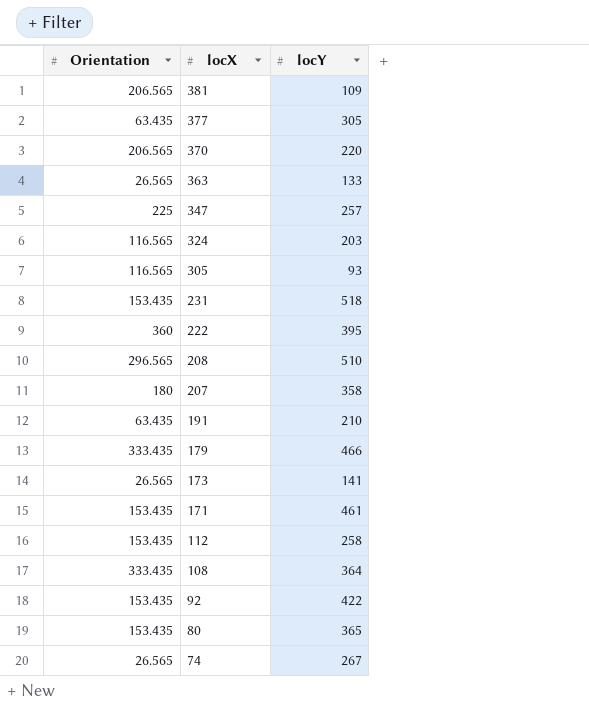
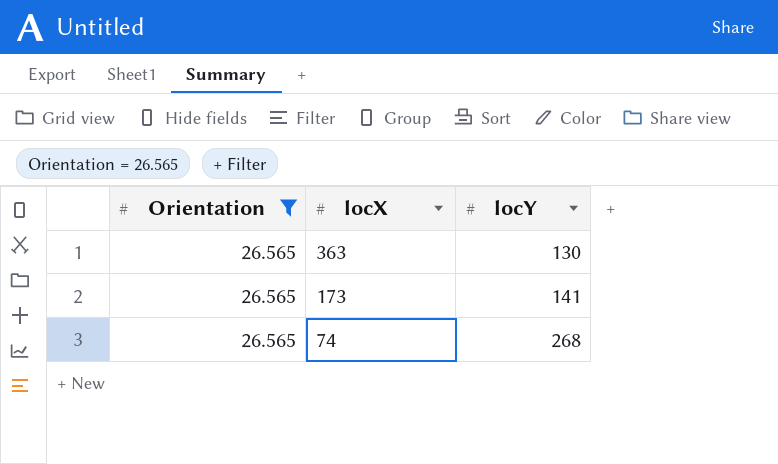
filter: none -> Orientation = 26.565
363 | locY: 133 -> 130
74 | locY: 267 -> 268

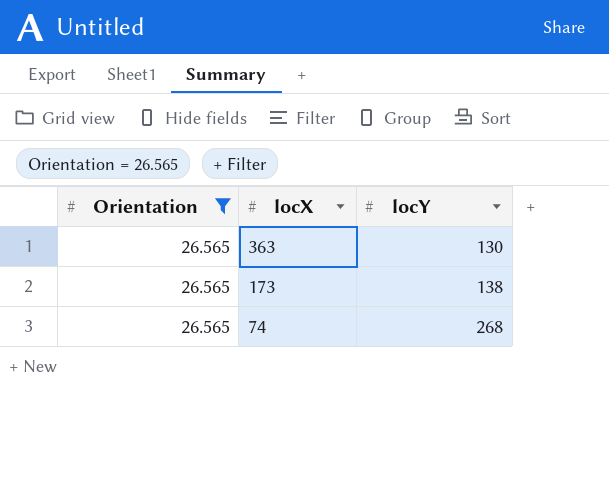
173 | locY: 141 -> 138

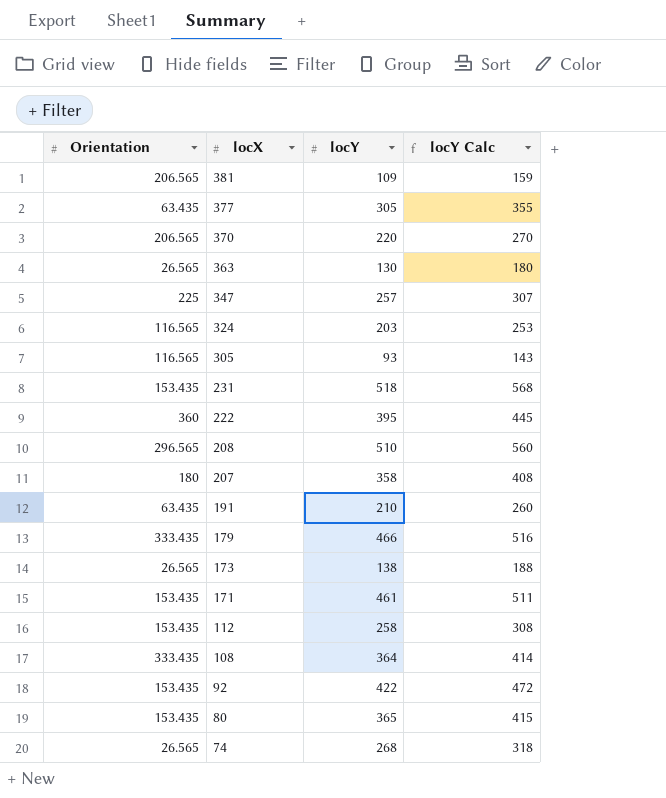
filter: Orientation = 26.565 -> none
column locY Calc | formula: none -> [locY] + 50

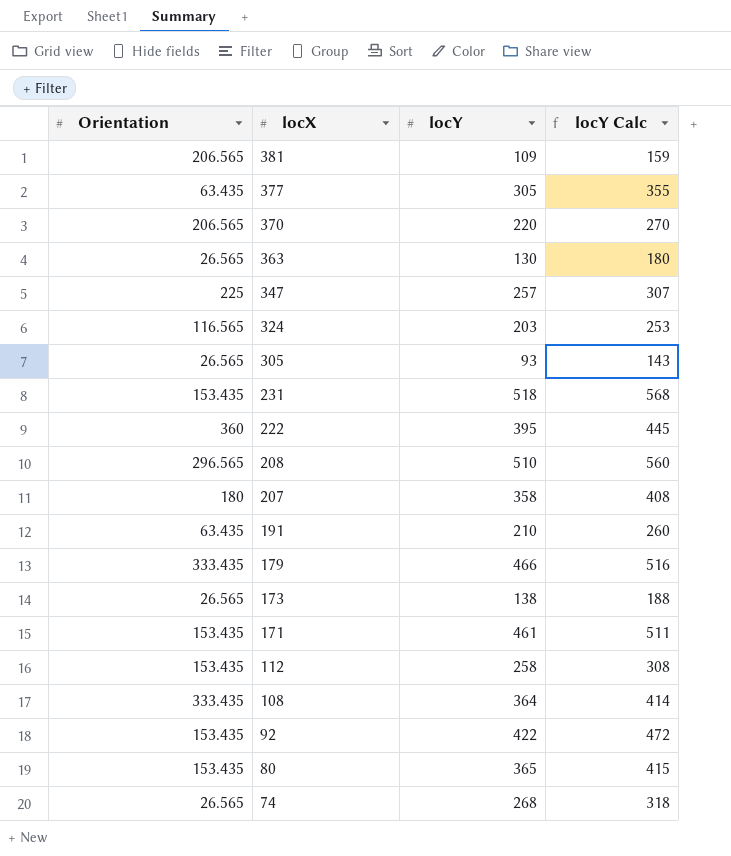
305 | Orientation: 116.565 -> 26.565

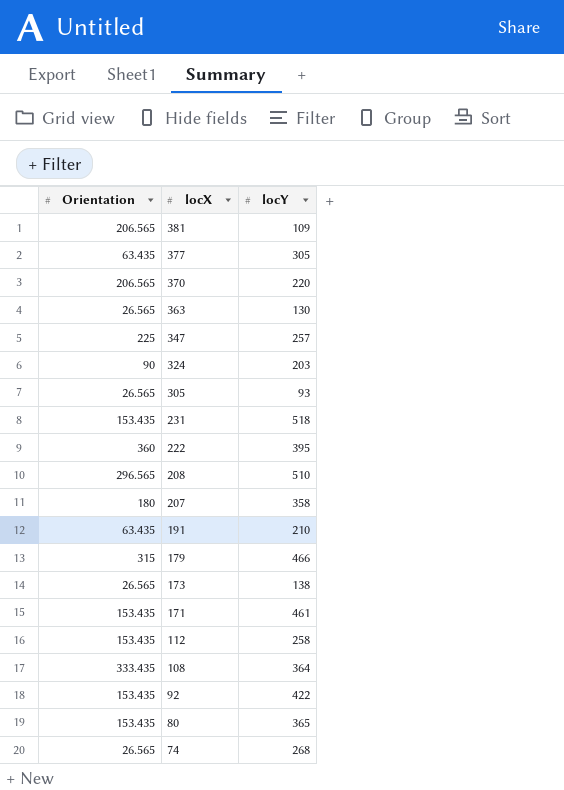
column locY Calc | formula: [locY] + 50 -> none
324 | Orientation: 116.565 -> 90
179 | Orientation: 333.435 -> 315

